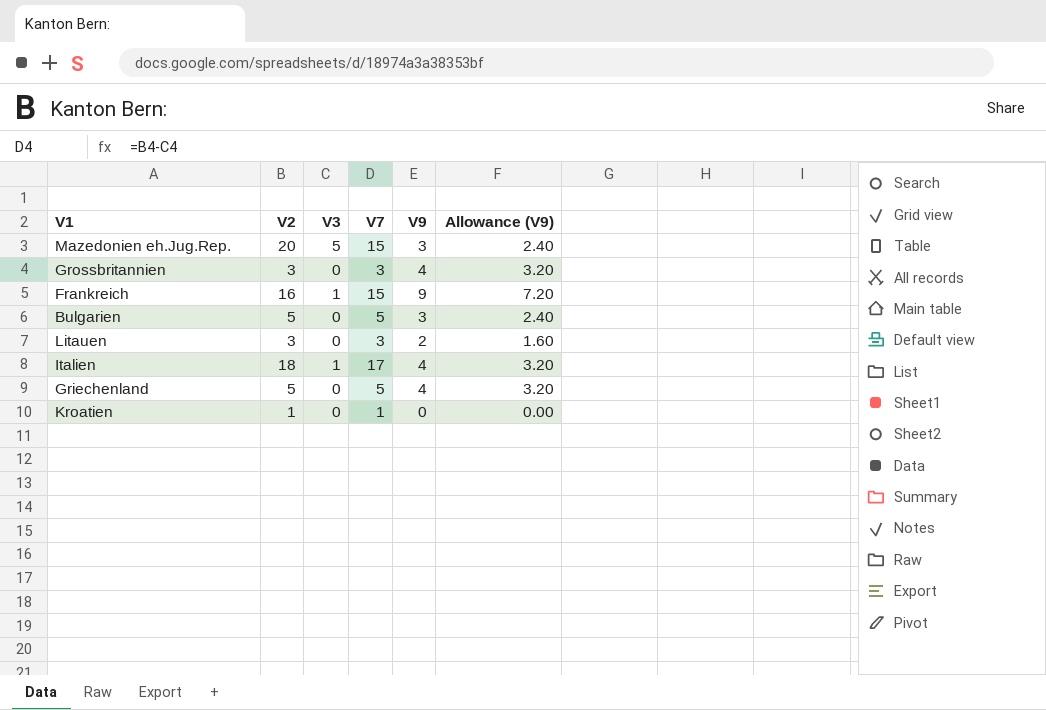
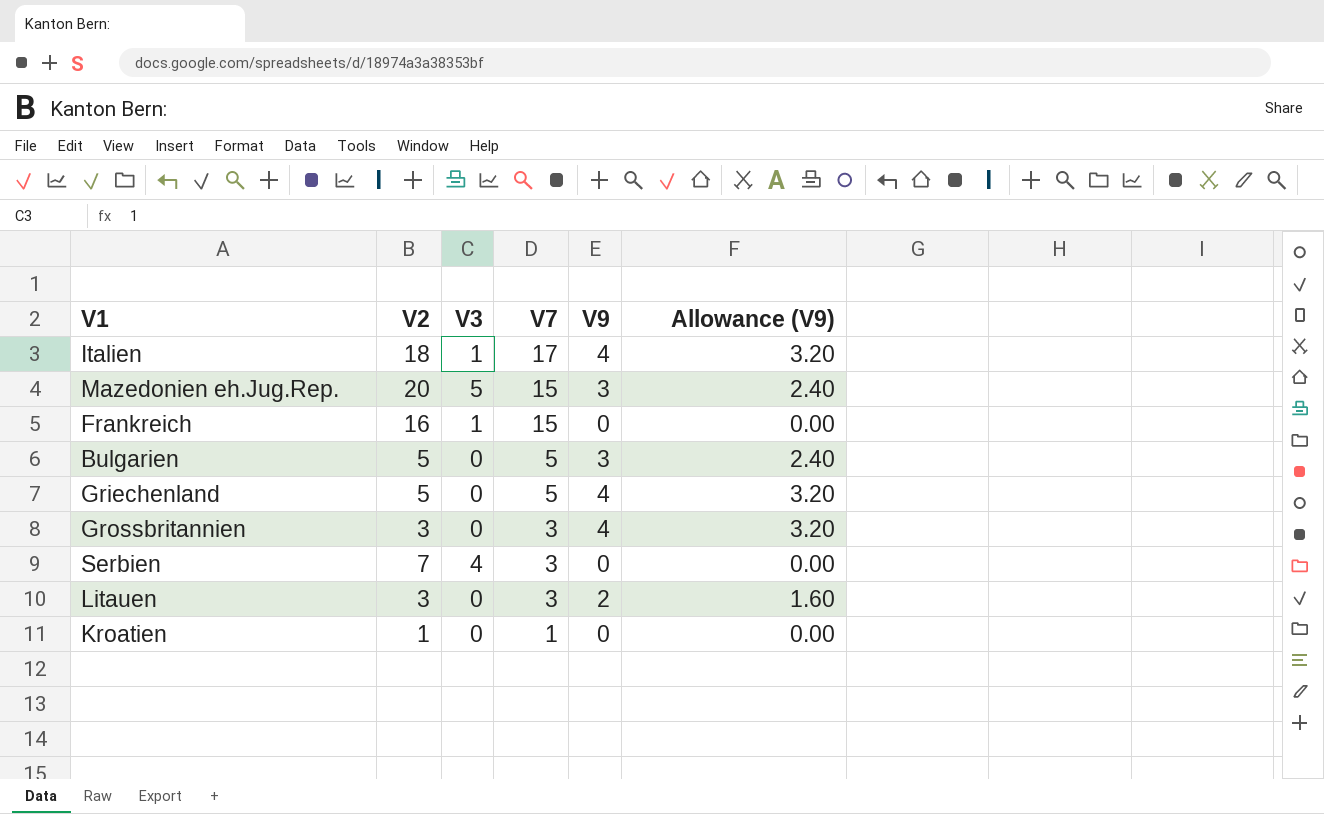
row order: none -> V7 descending
Frankreich | V9: 9 -> 0
Frankreich | Allowance (V9): 7.20 -> 0.00
row Serbien: none -> 7 | 4 | 3 | 0 | 0.00

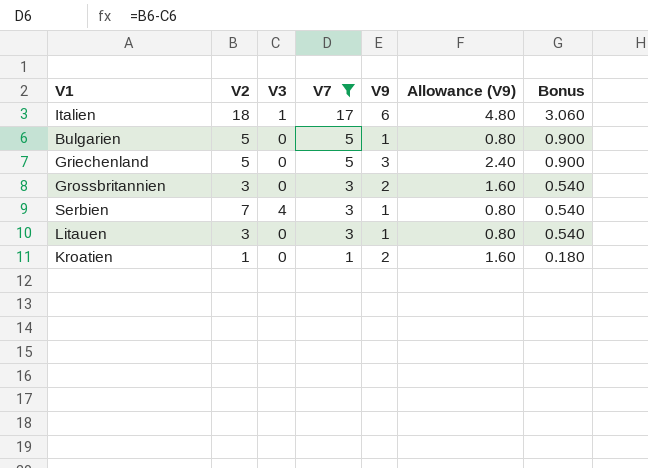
filter: none -> V7 != 15
column Bonus | formula: none -> [V7] * 0.18
Italien | V9: 4 -> 6
Italien | Allowance (V9): 3.20 -> 4.80
Bulgarien | V9: 3 -> 1
Bulgarien | Allowance (V9): 2.40 -> 0.80
Griechenland | V9: 4 -> 3
Griechenland | Allowance (V9): 3.20 -> 2.40
Grossbritannien | V9: 4 -> 2
Grossbritannien | Allowance (V9): 3.20 -> 1.60
Serbien | V9: 0 -> 1
Serbien | Allowance (V9): 0.00 -> 0.80
Litauen | V9: 2 -> 1
Litauen | Allowance (V9): 1.60 -> 0.80
Kroatien | V9: 0 -> 2
Kroatien | Allowance (V9): 0.00 -> 1.60

